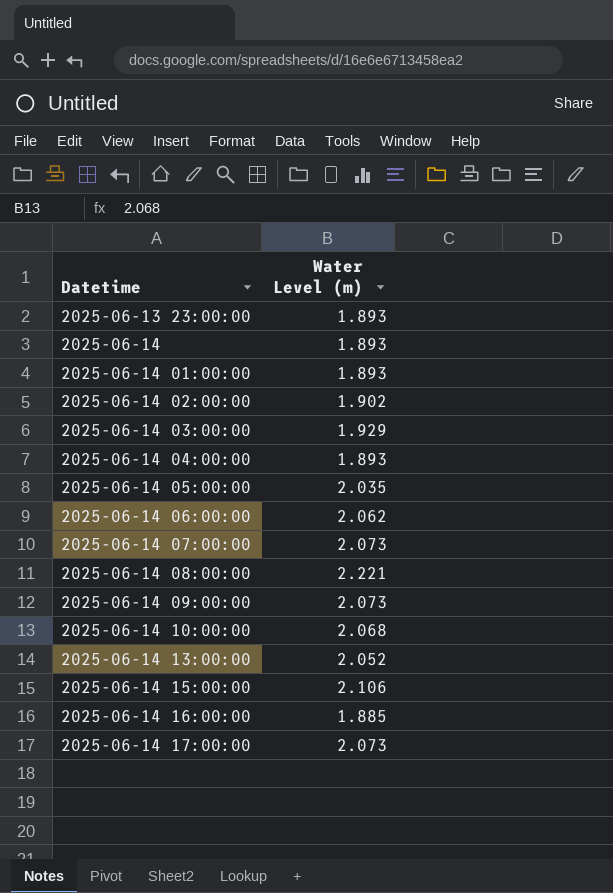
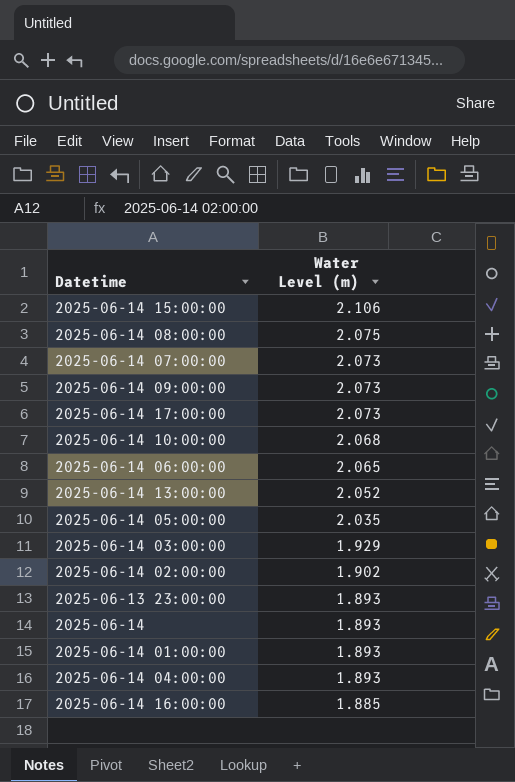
row order: Datetime ascending -> Water Level (m) descending
2025-06-14 08:00:00 | Water Level (m): 2.221 -> 2.075
2025-06-14 06:00:00 | Water Level (m): 2.062 -> 2.065

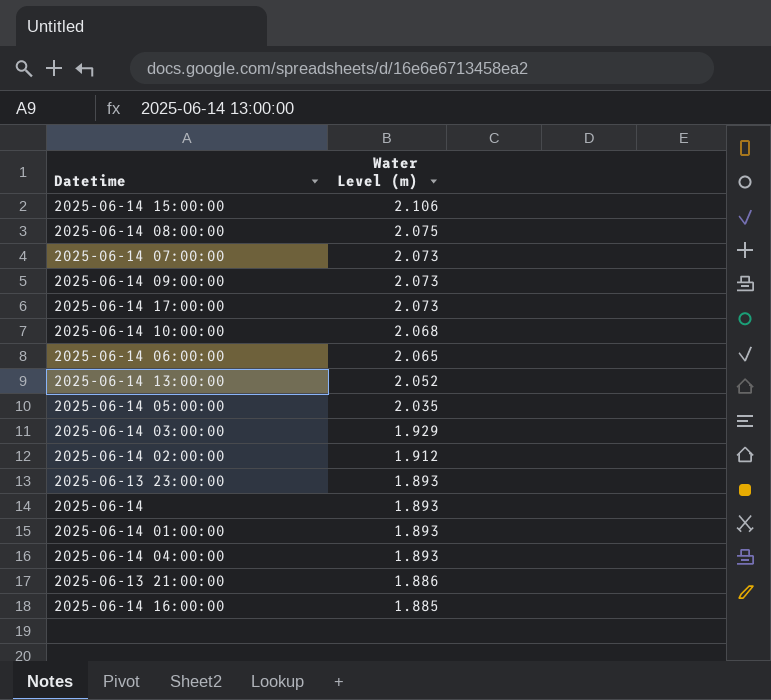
2025-06-14 02:00:00 | Water Level (m): 1.902 -> 1.912
row 2025-06-13 21:00:00: none -> 1.886

